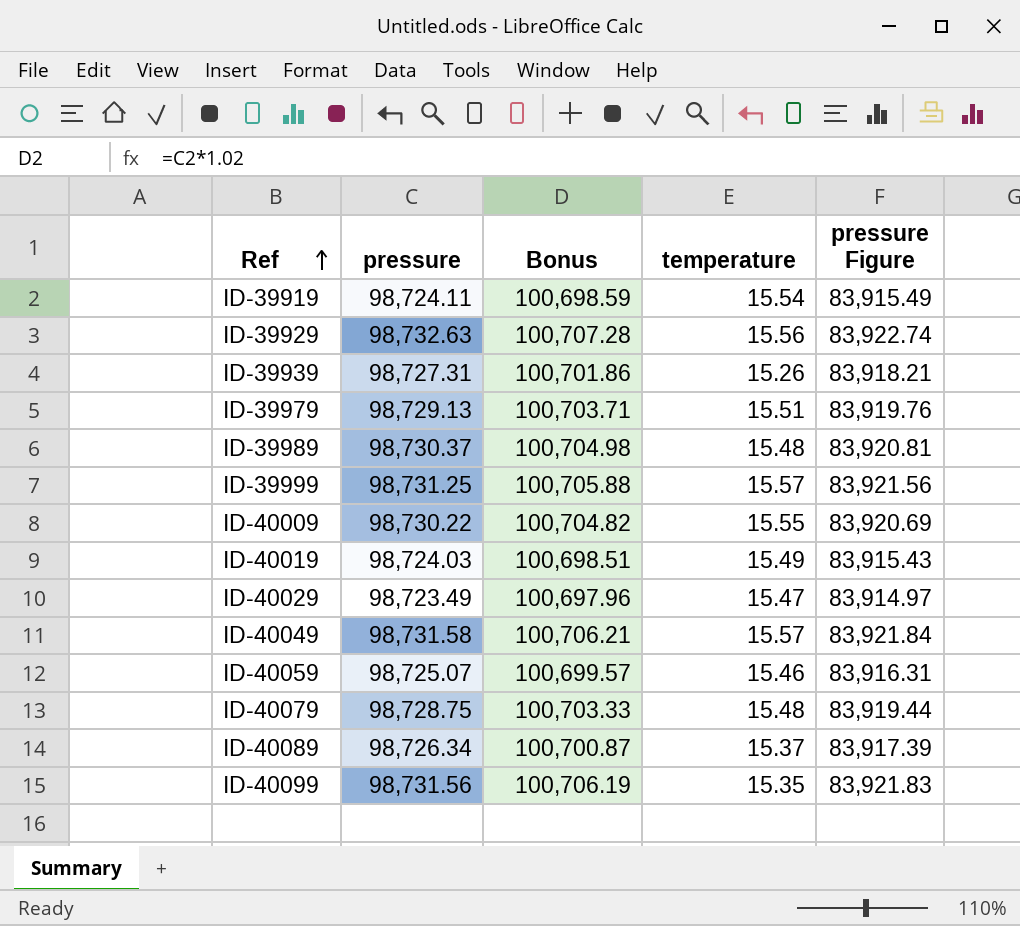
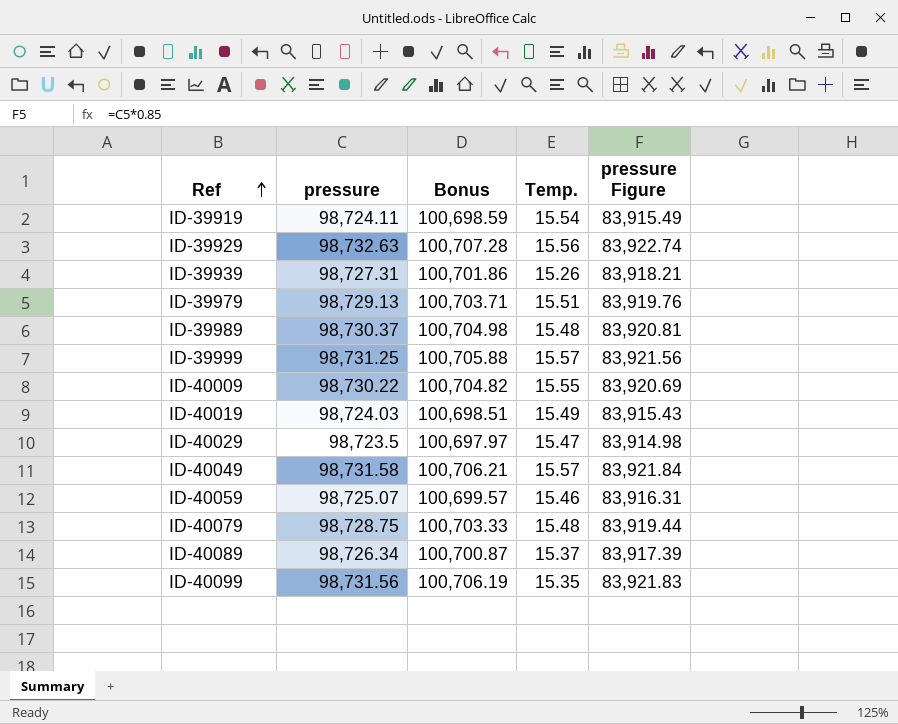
column name: temperature -> Temp.
ID-40029 | pressure: 98,723.49 -> 98,723.5
ID-40029 | Bonus: 100,697.96 -> 100,697.97
ID-40029 | pressure Figure: 83,914.97 -> 83,914.98

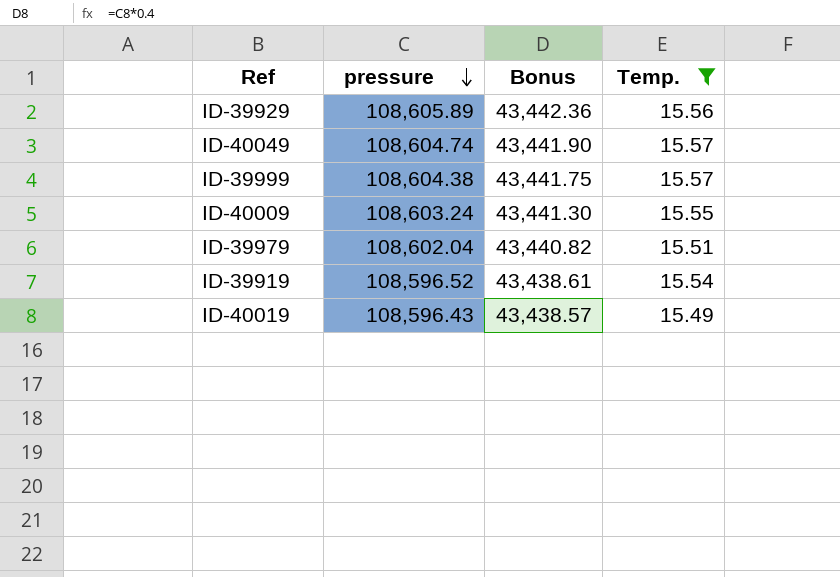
filter: none -> Temp. >= 15.49
row order: Ref ascending -> pressure descending
column pressure Figure | formula: [pressure] * 0.85 -> none
column Bonus | formula: [pressure] * 1.02 -> [pressure] * 0.4
ID-39929 | pressure: 98,732.63 -> 108,605.89
ID-40049 | pressure: 98,731.58 -> 108,604.74
ID-39999 | pressure: 98,731.25 -> 108,604.38
ID-40009 | pressure: 98,730.22 -> 108,603.24
ID-39979 | pressure: 98,729.13 -> 108,602.04
ID-39919 | pressure: 98,724.11 -> 108,596.52
ID-40019 | pressure: 98,724.03 -> 108,596.43

